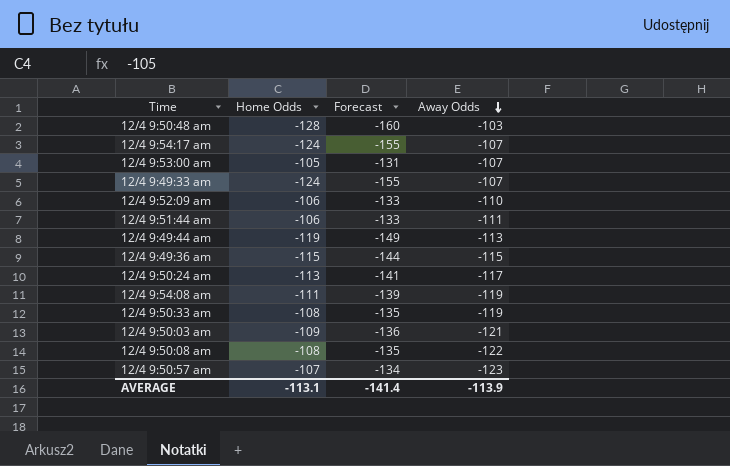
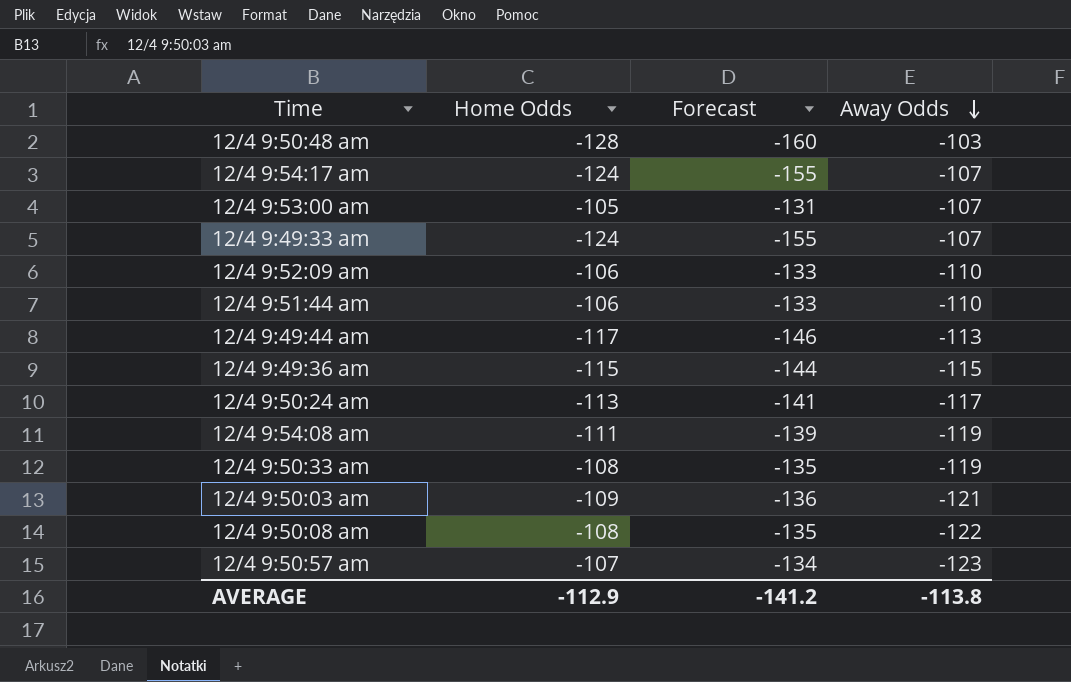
12/4 9:51:44 am | Away Odds: -111 -> -110
12/4 9:49:44 am | Home Odds: -119 -> -117
12/4 9:49:44 am | Forecast: -149 -> -146
AVERAGE | Home Odds: -113.1 -> -112.9
AVERAGE | Forecast: -141.4 -> -141.2
AVERAGE | Away Odds: -113.9 -> -113.8

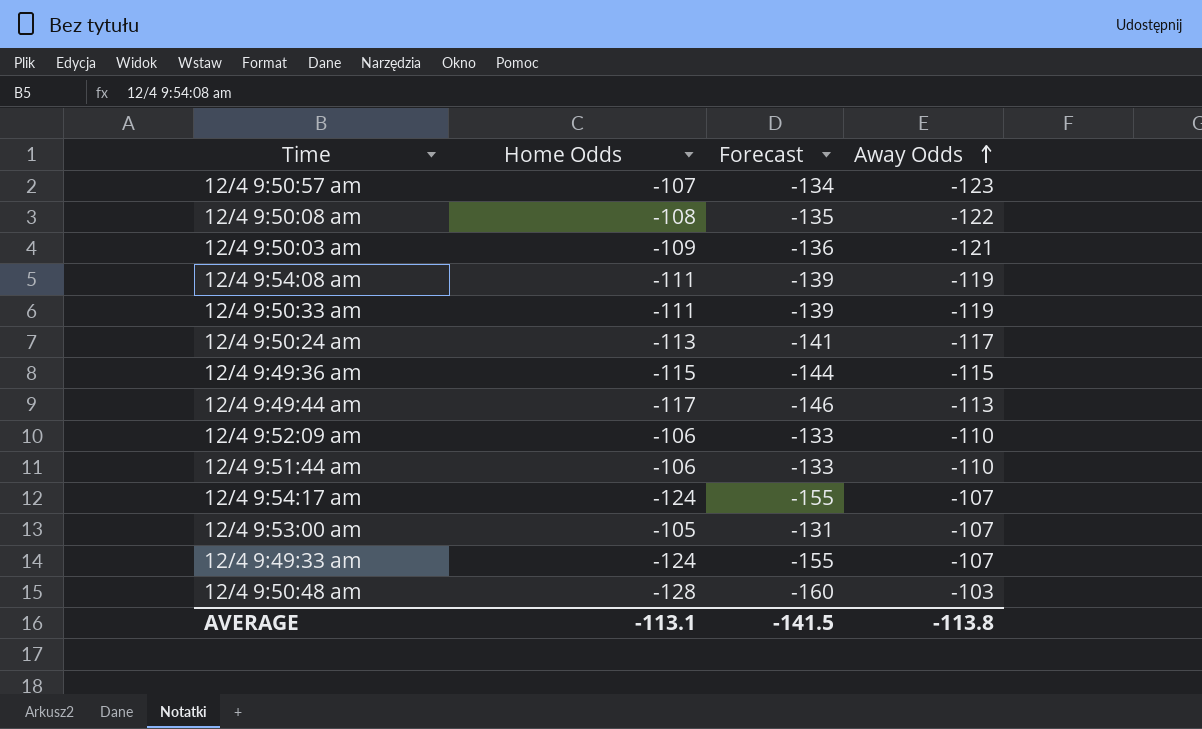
row order: Away Odds descending -> Away Odds ascending
12/4 9:50:33 am | Home Odds: -108 -> -111
12/4 9:50:33 am | Forecast: -135 -> -139
AVERAGE | Home Odds: -112.9 -> -113.1
AVERAGE | Forecast: -141.2 -> -141.5

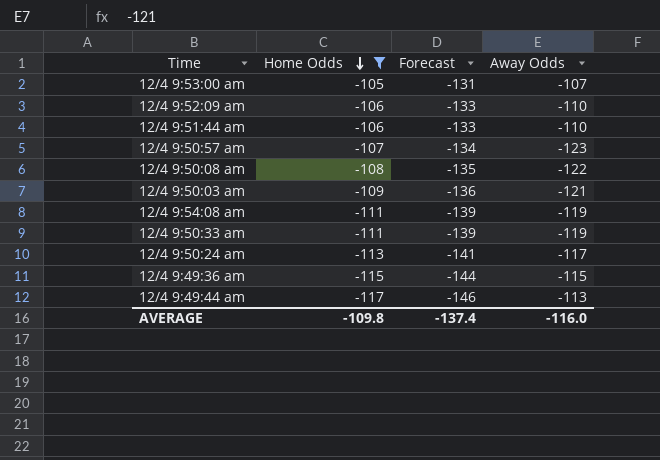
filter: none -> Home Odds >= -117
row order: Away Odds ascending -> Home Odds descending
AVERAGE | Home Odds: -113.1 -> -109.8
AVERAGE | Forecast: -141.5 -> -137.4
AVERAGE | Away Odds: -113.8 -> -116.0

